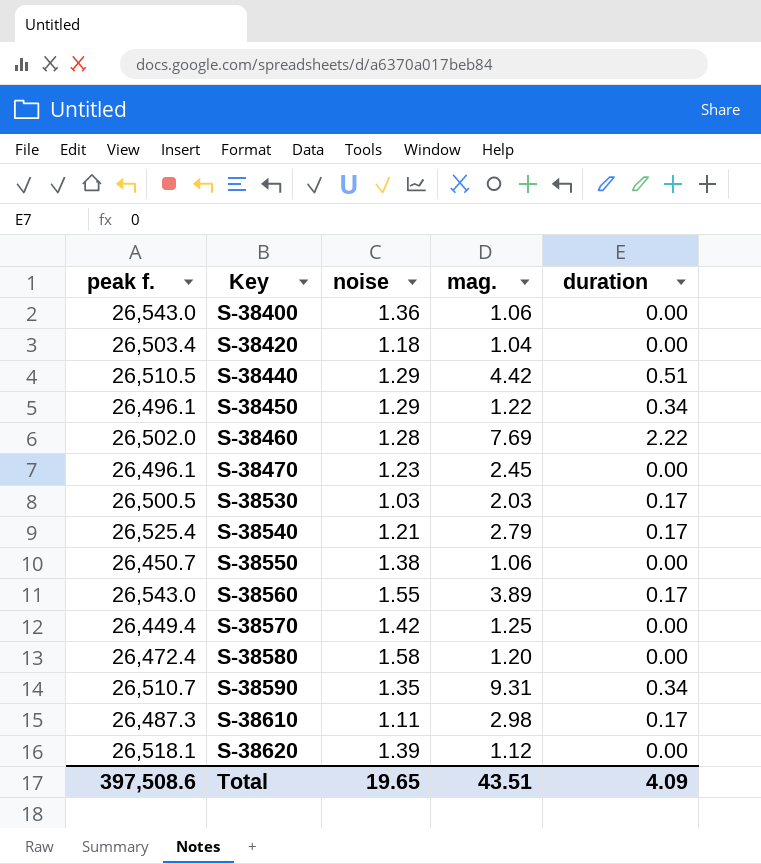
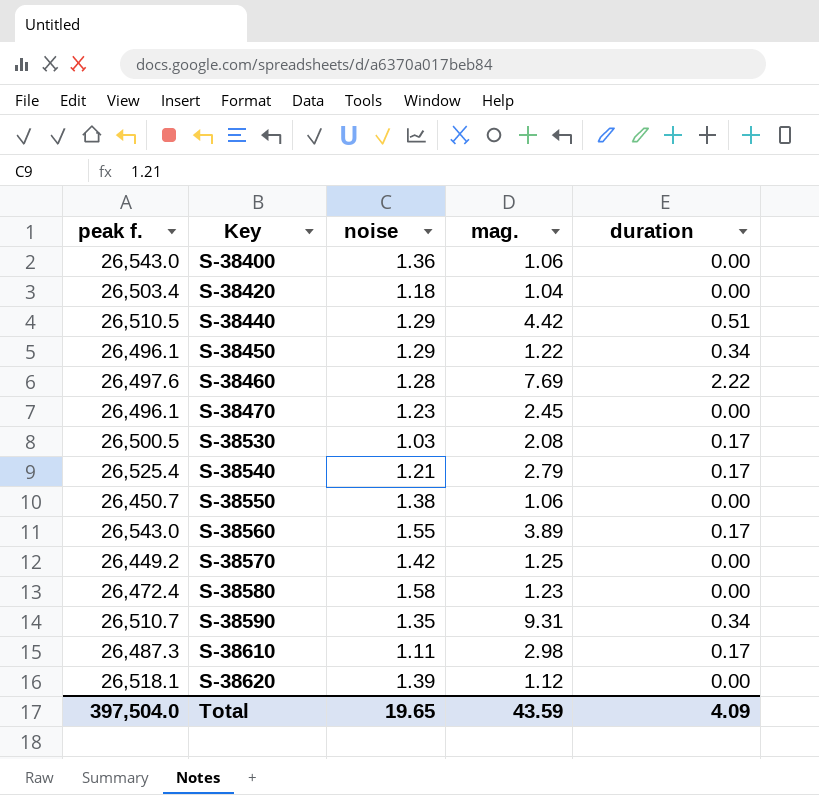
S-38460 | peak f.: 26,502.0 -> 26,497.6
S-38530 | mag.: 2.03 -> 2.08
S-38570 | peak f.: 26,449.4 -> 26,449.2
S-38580 | mag.: 1.20 -> 1.23
Total | peak f.: 397,508.6 -> 397,504.0
Total | mag.: 43.51 -> 43.59

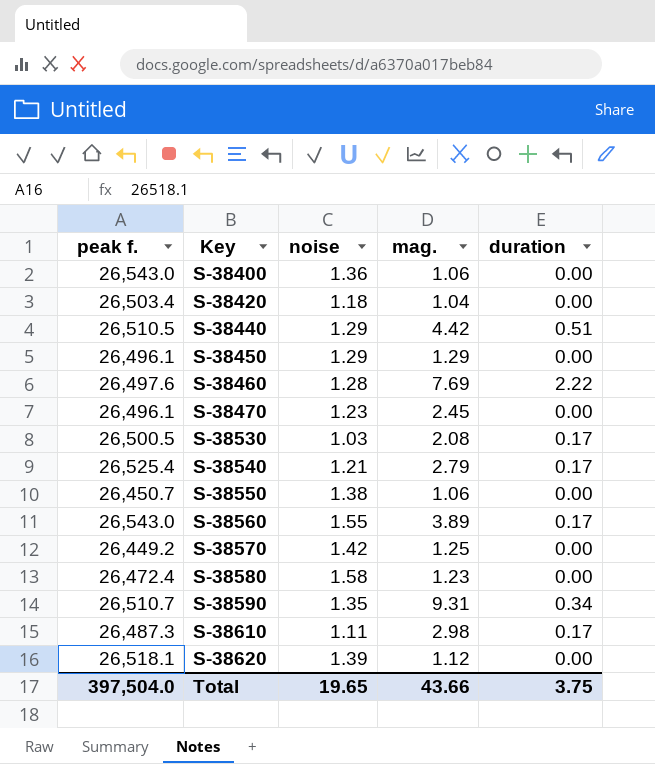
S-38450 | mag.: 1.22 -> 1.29
S-38450 | duration: 0.34 -> 0.00
Total | mag.: 43.59 -> 43.66
Total | duration: 4.09 -> 3.75

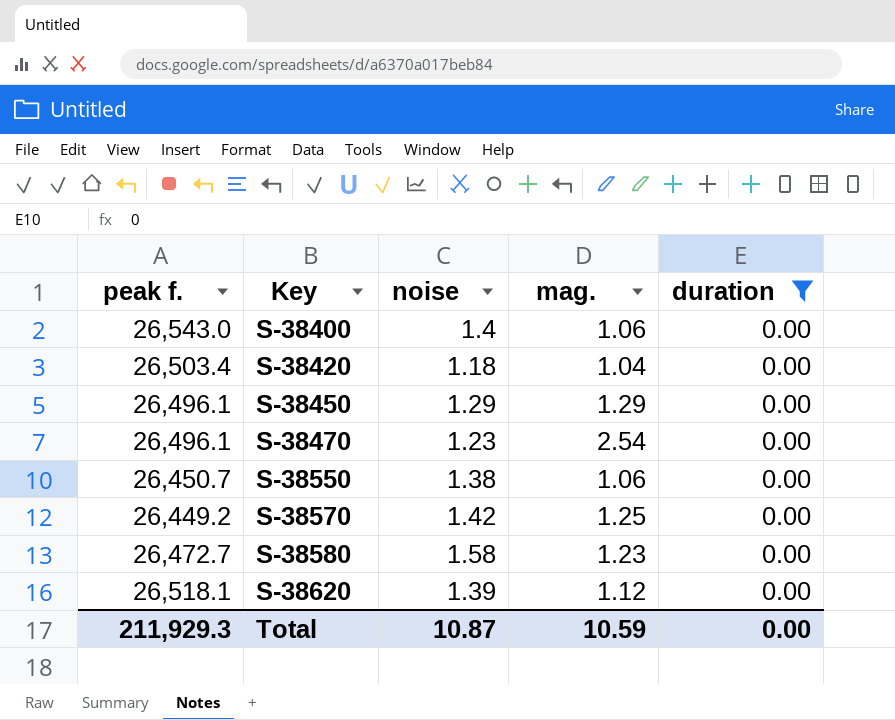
filter: none -> duration = 0.00
S-38400 | noise: 1.36 -> 1.4
S-38470 | mag.: 2.45 -> 2.54
S-38580 | peak f.: 26,472.4 -> 26,472.7
Total | peak f.: 397,504.0 -> 211,929.3
Total | noise: 19.65 -> 10.87
Total | mag.: 43.66 -> 10.59
Total | duration: 3.75 -> 0.00

